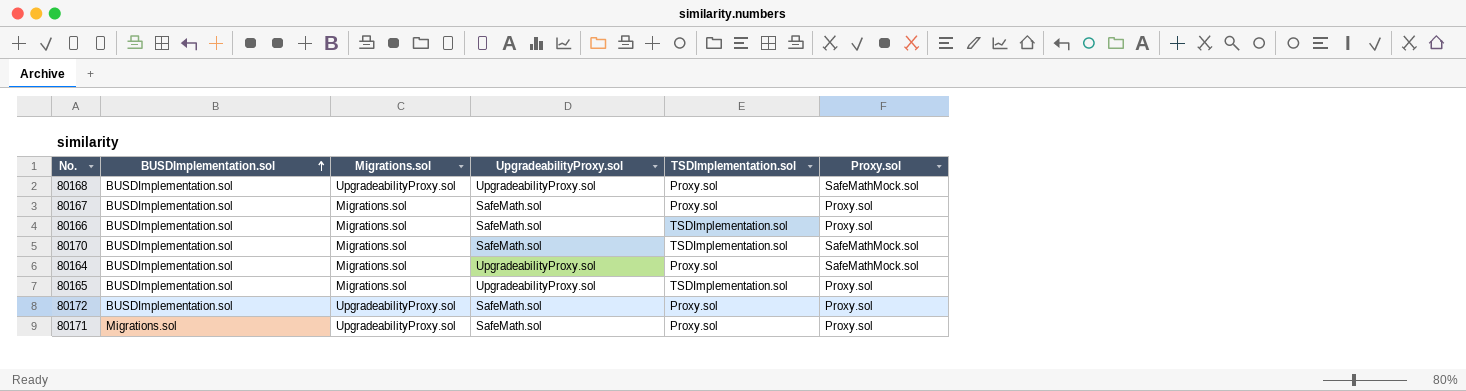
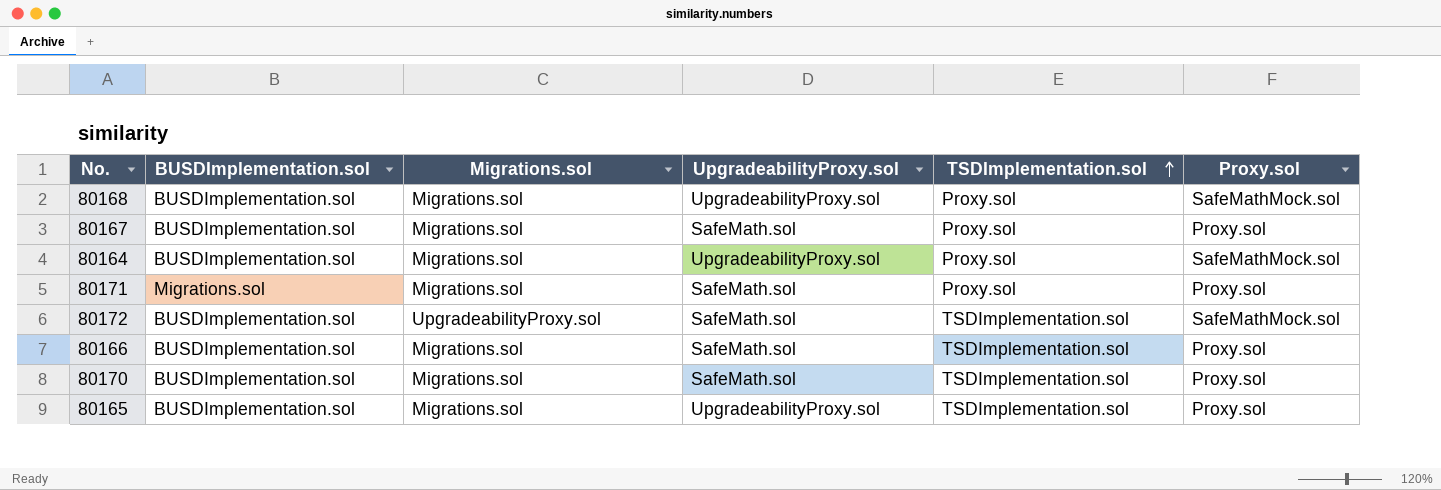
row order: BUSDImplementation.sol ascending -> TSDImplementation.sol ascending
80168 | Migrations.sol: UpgradeabilityProxy.sol -> Migrations.sol
80171 | Migrations.sol: UpgradeabilityProxy.sol -> Migrations.sol
80172 | TSDImplementation.sol: Proxy.sol -> TSDImplementation.sol
80172 | Proxy.sol: Proxy.sol -> SafeMathMock.sol
80170 | Proxy.sol: SafeMathMock.sol -> Proxy.sol

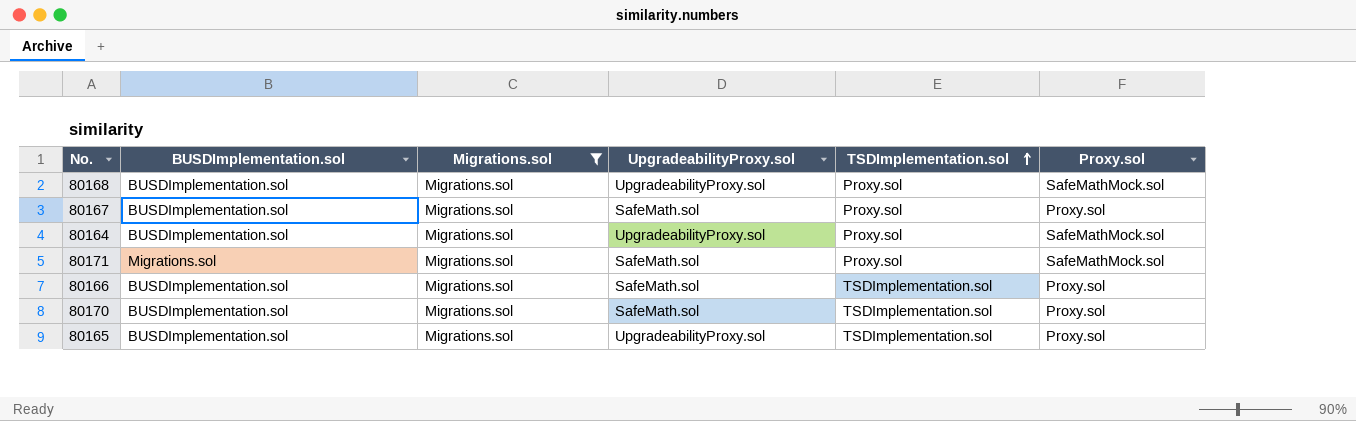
filter: none -> Migrations.sol = Migrations.sol
80171 | Proxy.sol: Proxy.sol -> SafeMathMock.sol

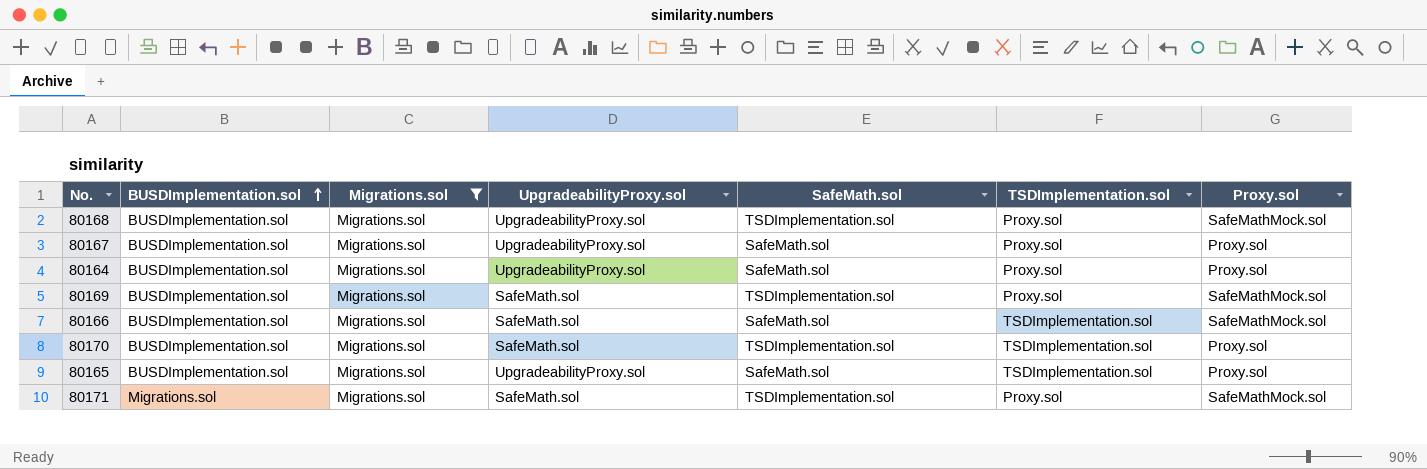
row order: TSDImplementation.sol ascending -> BUSDImplementation.sol ascending
column SafeMath.sol | position: none -> 5
80167 | UpgradeabilityProxy.sol: SafeMath.sol -> UpgradeabilityProxy.sol
80164 | Proxy.sol: SafeMathMock.sol -> Proxy.sol
row 80169: none -> BUSDImplementation.sol | Migrations.sol | SafeMath.sol | TSDImplementation.sol | Proxy.sol | SafeMathMock.sol
80166 | Proxy.sol: Proxy.sol -> SafeMathMock.sol

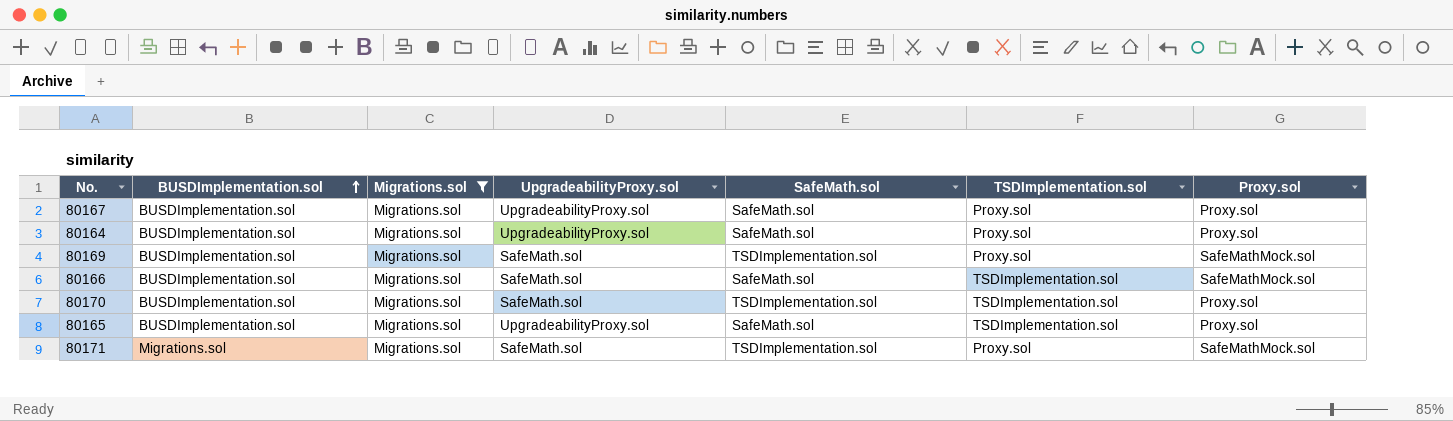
row 80168: BUSDImplementation.sol | Migrations.sol | UpgradeabilityProxy.sol | TSDImplementation.sol | Proxy.sol | SafeMathMock.sol -> none

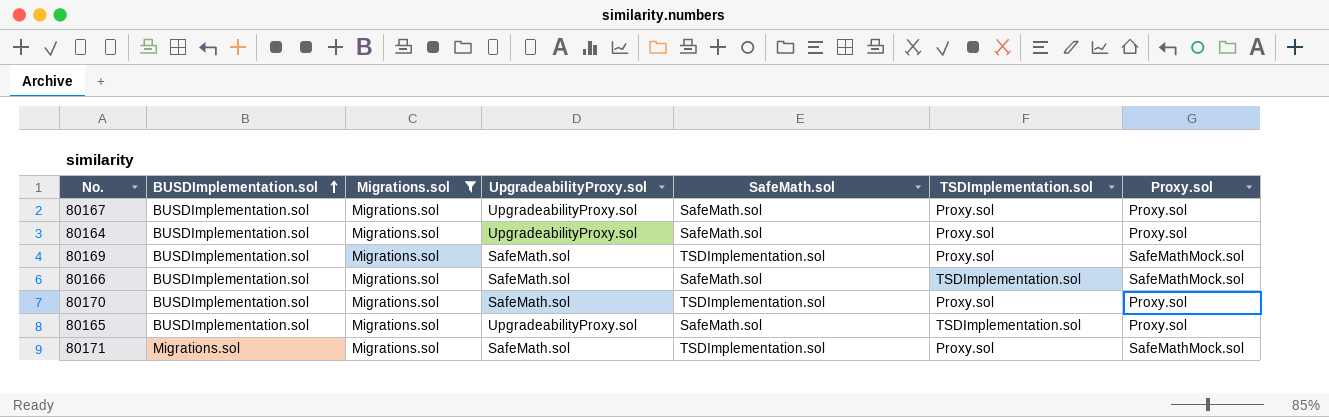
80170 | TSDImplementation.sol: TSDImplementation.sol -> Proxy.sol

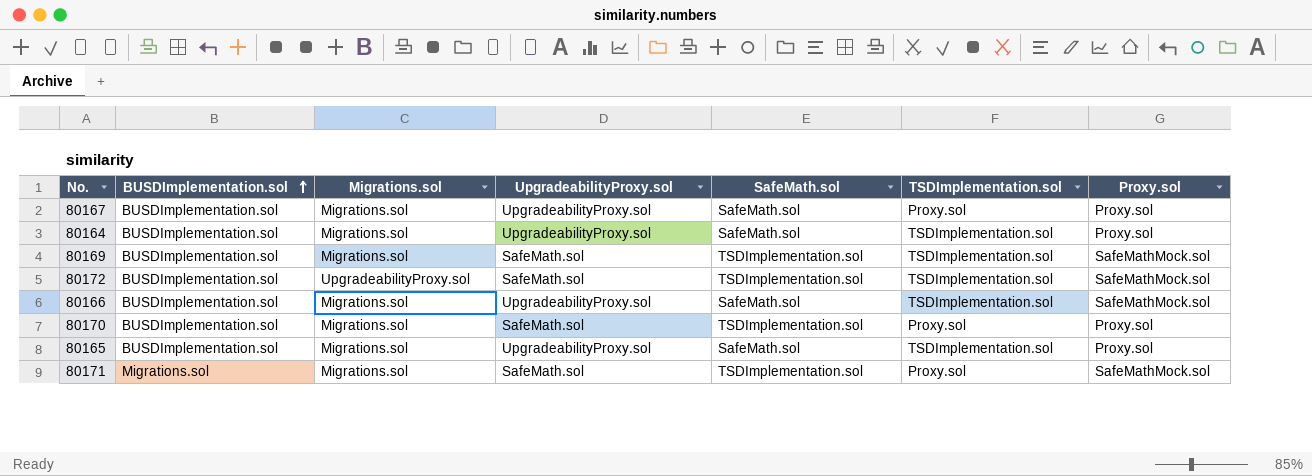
filter: Migrations.sol = Migrations.sol -> none
80164 | TSDImplementation.sol: Proxy.sol -> TSDImplementation.sol
80169 | TSDImplementation.sol: Proxy.sol -> TSDImplementation.sol
80166 | UpgradeabilityProxy.sol: SafeMath.sol -> UpgradeabilityProxy.sol

